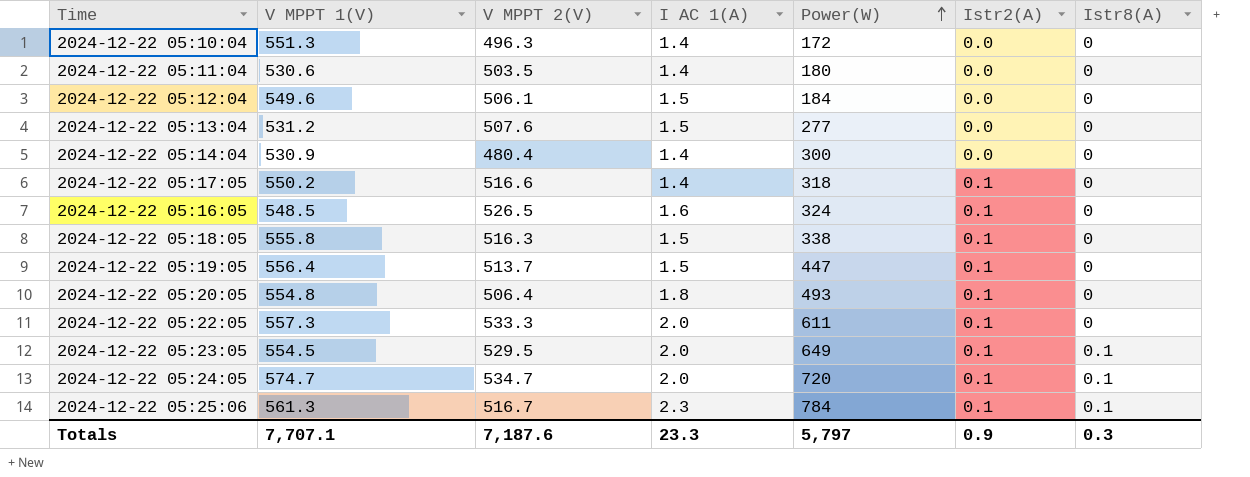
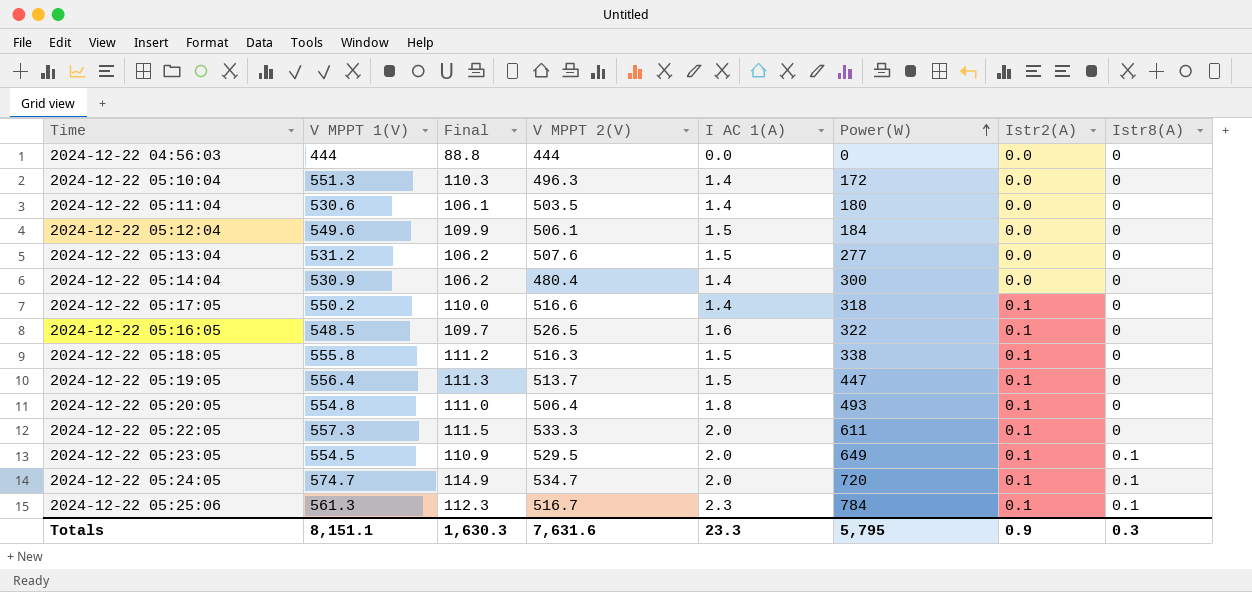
column Final | formula: none -> [V MPPT 1(V)] * 0.2
row 2024-12-22 04:56:03: none -> 444 | 88.8 | 444 | 0.0 | 0 | 0.0 | 0
2024-12-22 05:16:05 | Power(W): 324 -> 322
Totals | V MPPT 1(V): 7,707.1 -> 8,151.1
Totals | V MPPT 2(V): 7,187.6 -> 7,631.6
Totals | Power(W): 5,797 -> 5,795

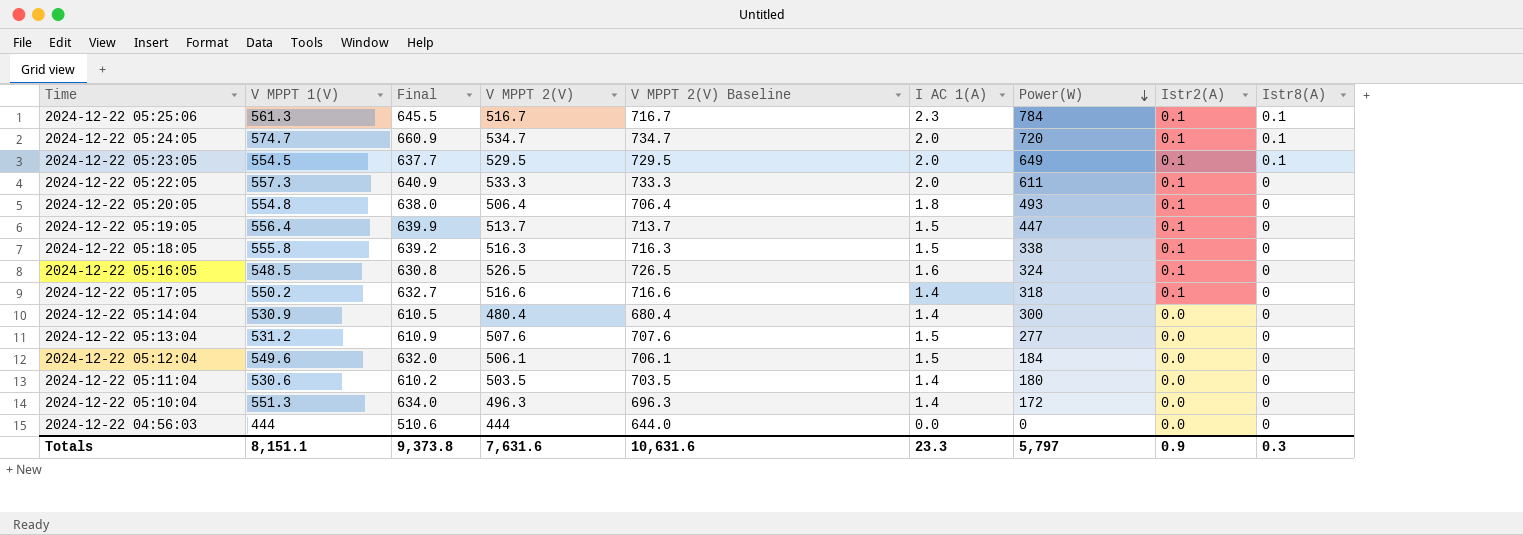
row order: Power(W) ascending -> Power(W) descending
column Final | formula: [V MPPT 1(V)] * 0.2 -> [V MPPT 1(V)] * 1.15
column V MPPT 2(V) Baseline | formula: none -> [V MPPT 2(V)] + 200
2024-12-22 05:16:05 | Power(W): 322 -> 324
Totals | Final: 1,630.3 -> 9,373.8
Totals | Power(W): 5,795 -> 5,797

